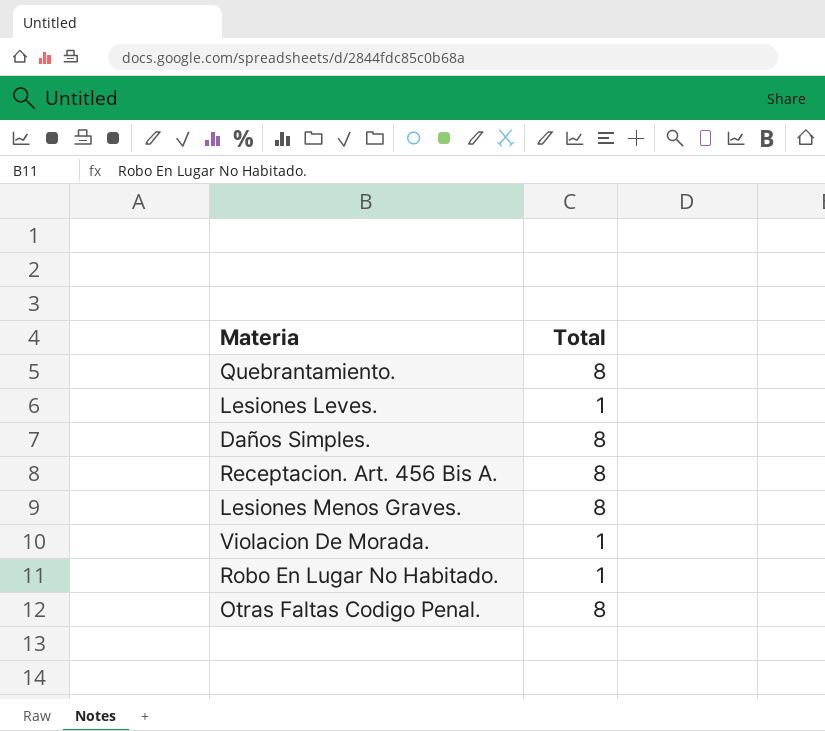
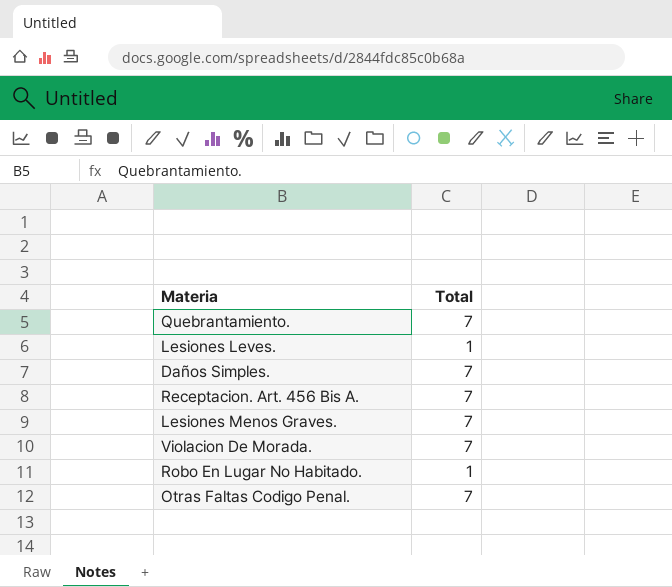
Quebrantamiento. | Total: 8 -> 7
Daños Simples. | Total: 8 -> 7
Receptacion. Art. 456 Bis A. | Total: 8 -> 7
Lesiones Menos Graves. | Total: 8 -> 7
Violacion De Morada. | Total: 1 -> 7
Otras Faltas Codigo Penal. | Total: 8 -> 7

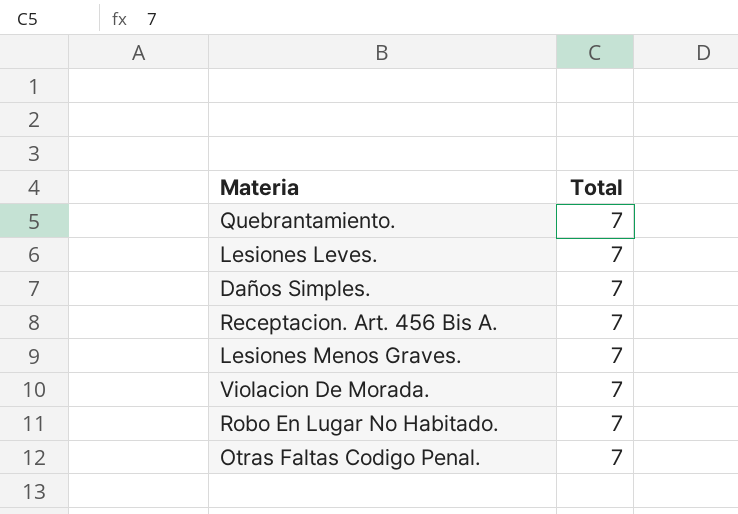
Lesiones Leves. | Total: 1 -> 7
Robo En Lugar No Habitado. | Total: 1 -> 7

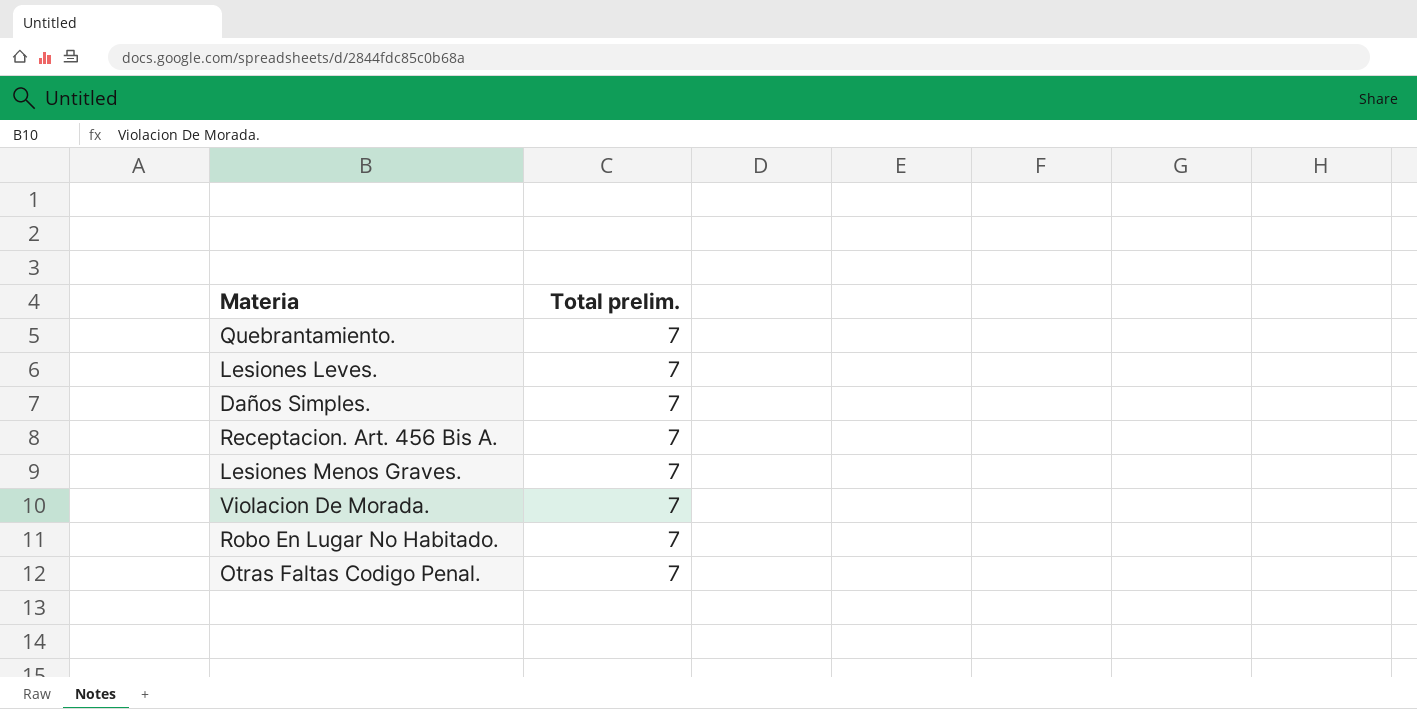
column name: Total -> Total prelim.

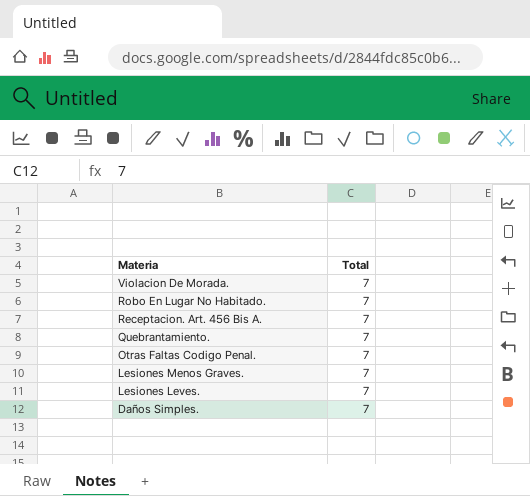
row order: none -> Materia descending
column name: Total prelim. -> Total

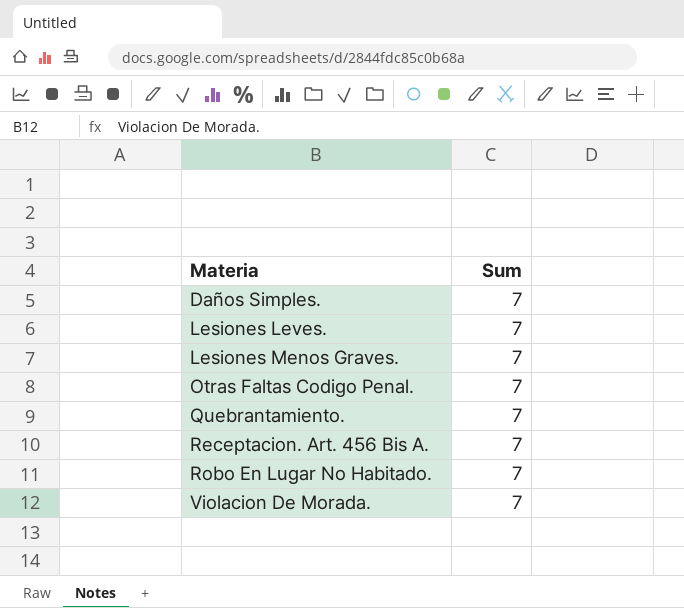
row order: Materia descending -> Materia ascending
column name: Total -> Sum

